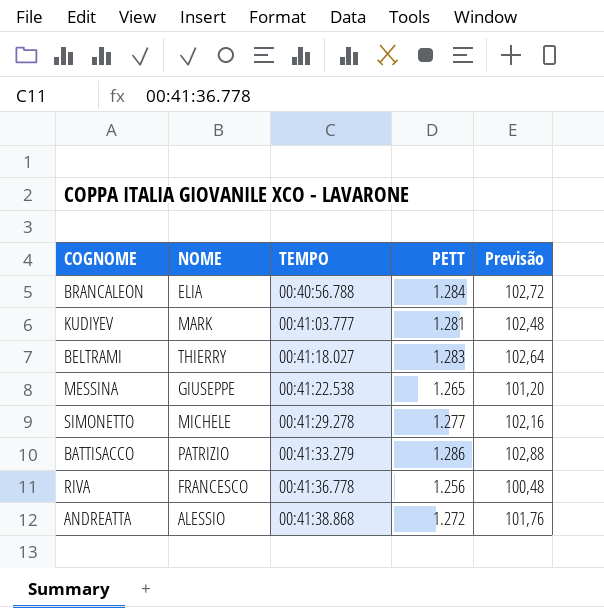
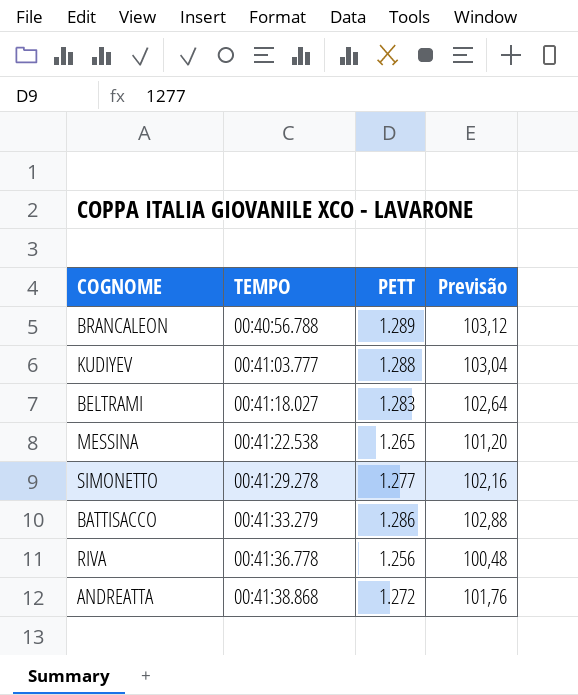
column NOME | position: 2 -> none
BRANCALEON | PETT: 1.284 -> 1.289
BRANCALEON | Previsão: 102,72 -> 103,12
KUDIYEV | PETT: 1.281 -> 1.288
KUDIYEV | Previsão: 102,48 -> 103,04

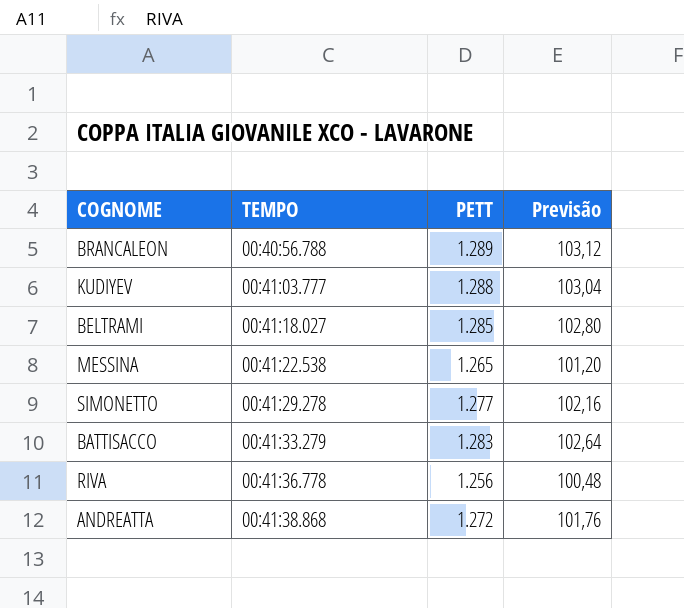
BELTRAMI | PETT: 1.283 -> 1.285
BELTRAMI | Previsão: 102,64 -> 102,80
BATTISACCO | PETT: 1.286 -> 1.283
BATTISACCO | Previsão: 102,88 -> 102,64

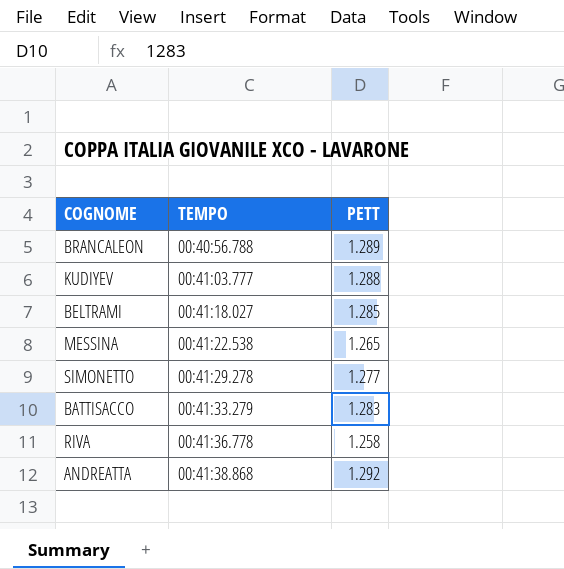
column Previsão | formula: [PETT] * 0,08 -> none
RIVA | PETT: 1.256 -> 1.258
ANDREATTA | PETT: 1.272 -> 1.292

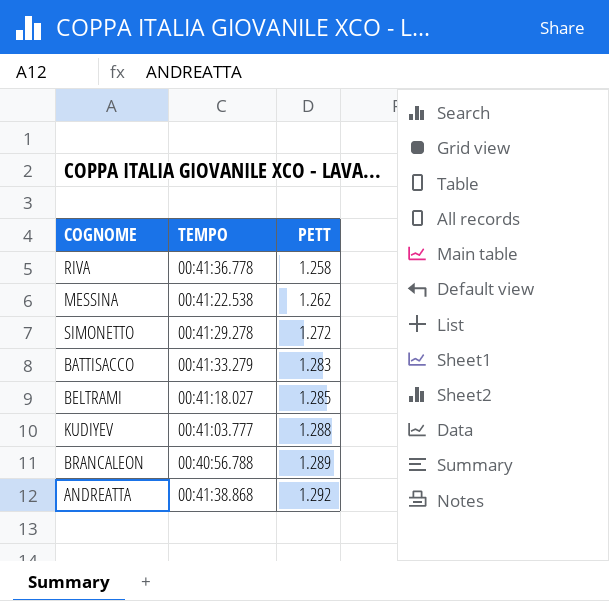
row order: TEMPO ascending -> PETT ascending
MESSINA | PETT: 1.265 -> 1.262
SIMONETTO | PETT: 1.277 -> 1.272

